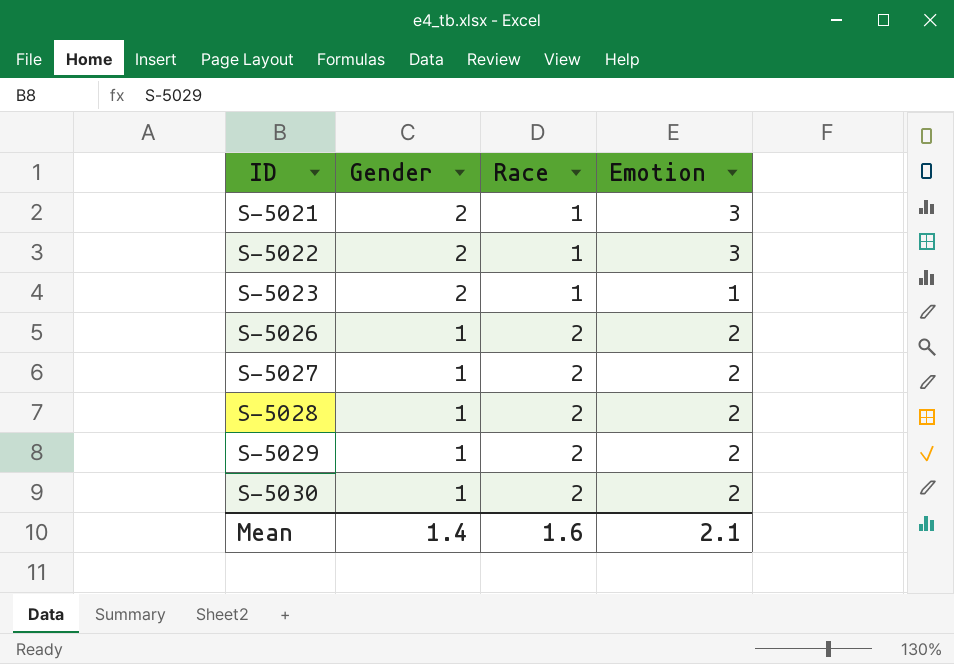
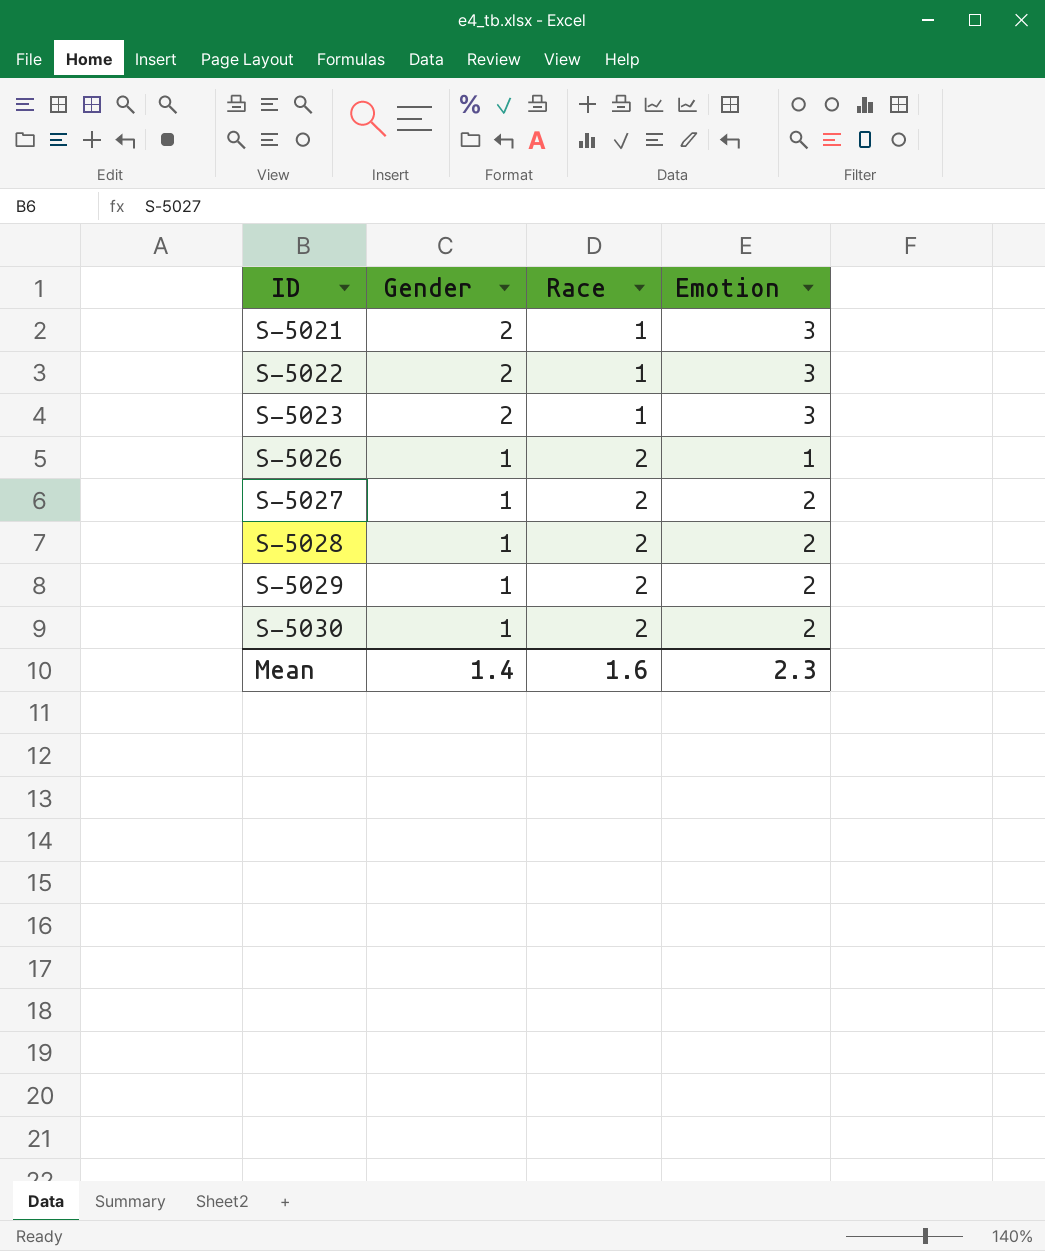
S-5023 | Emotion: 1 -> 3
S-5026 | Emotion: 2 -> 1
Mean | Emotion: 2.1 -> 2.3

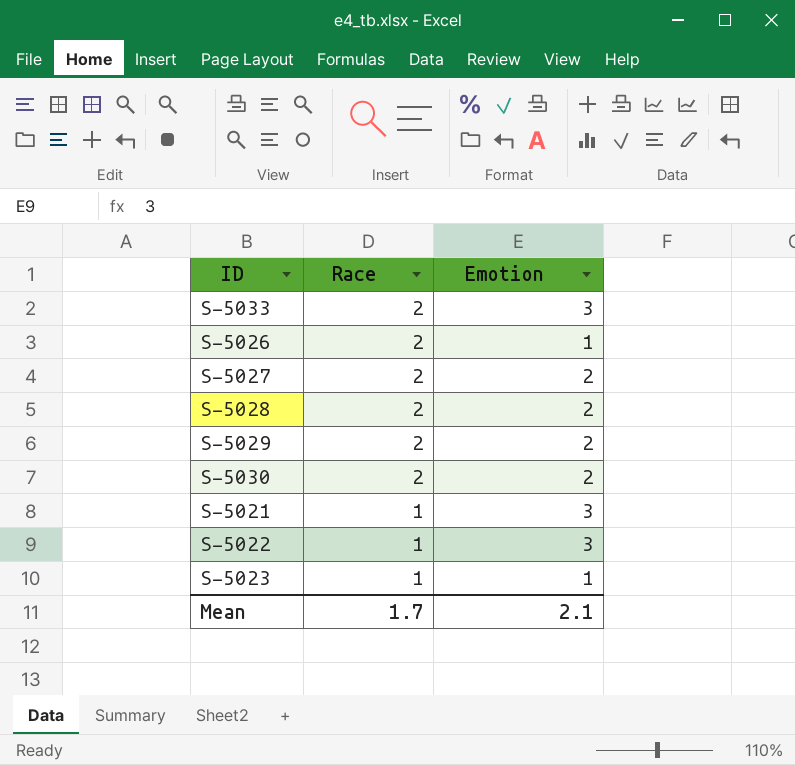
row order: ID ascending -> Race descending
column Gender | position: 2 -> none
row S-5033: none -> 2 | 3
S-5023 | Emotion: 3 -> 1
Mean | Race: 1.6 -> 1.7
Mean | Emotion: 2.3 -> 2.1

